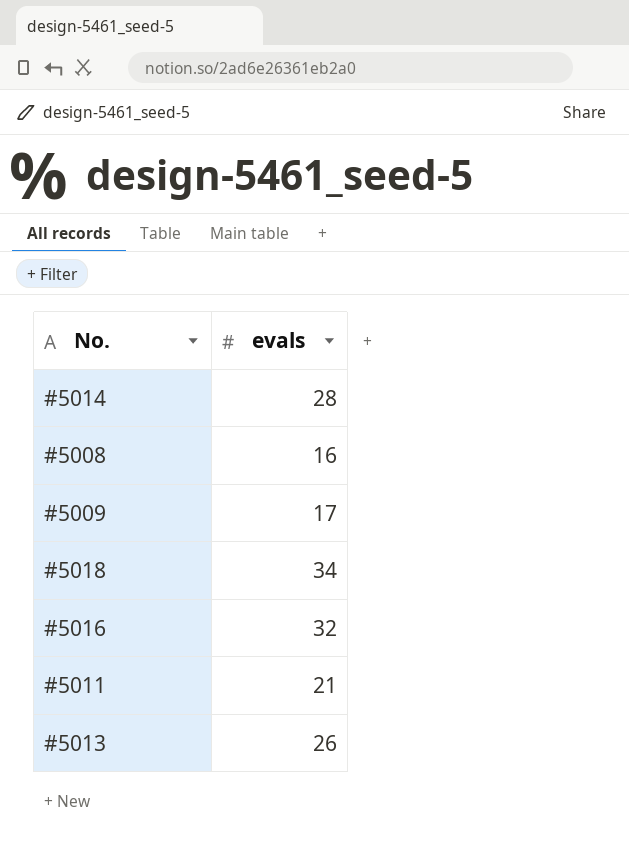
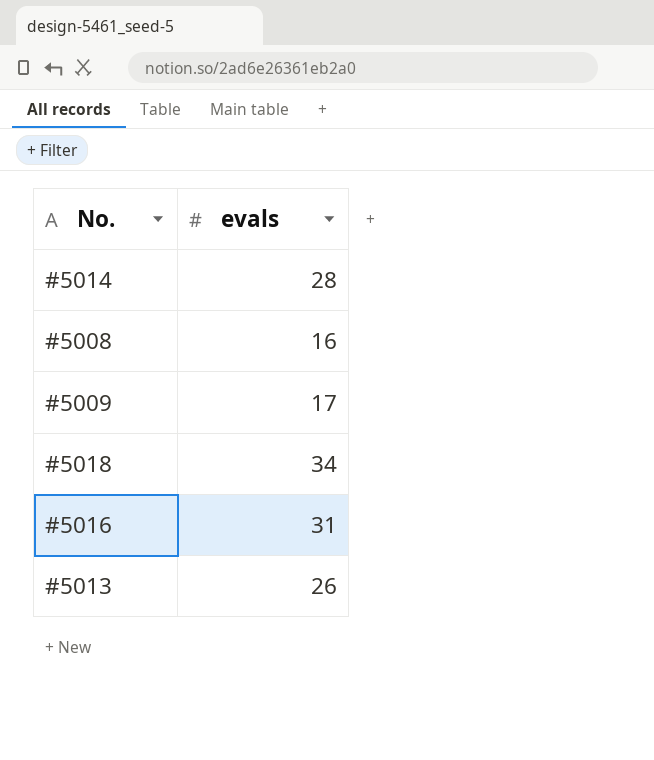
row #5011: 21 -> none
#5016 | evals: 32 -> 31

